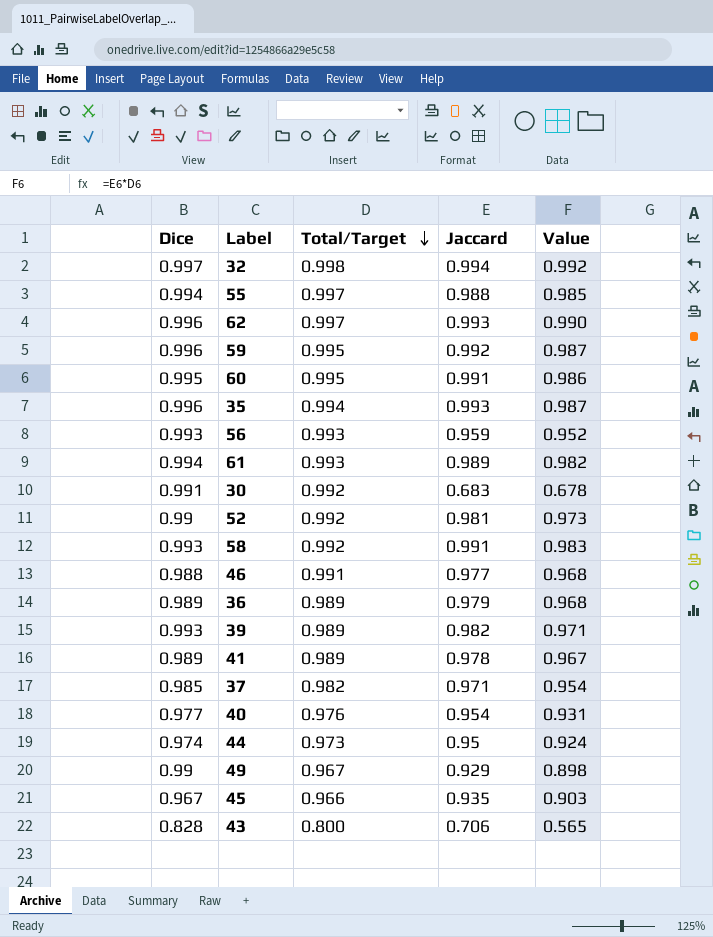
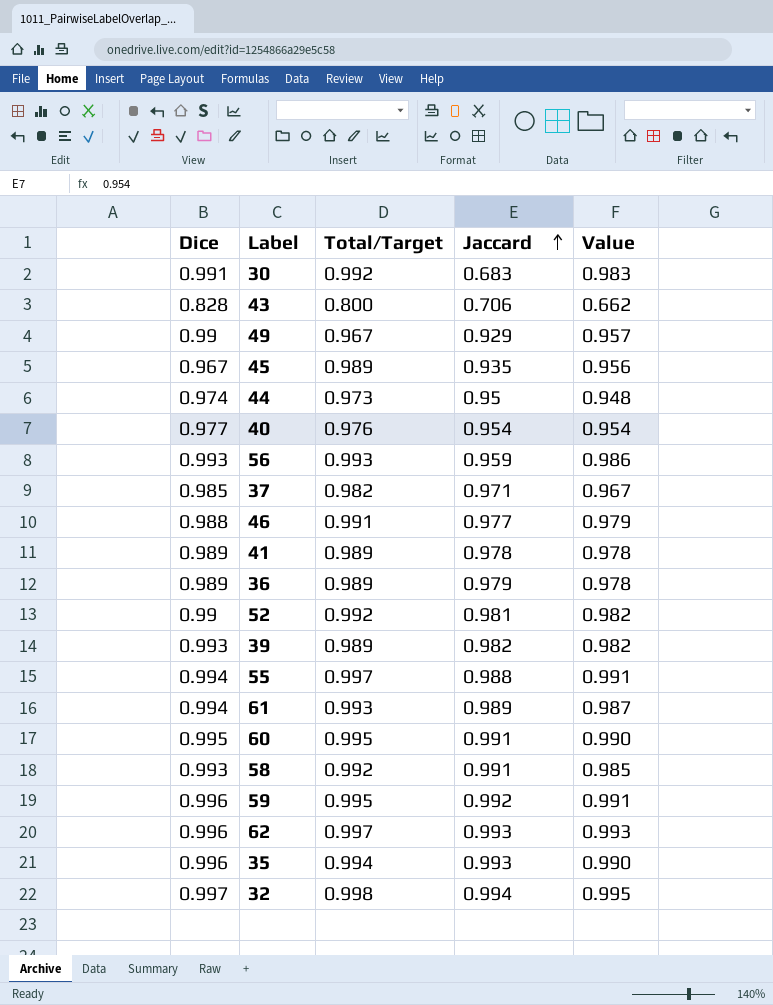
row order: Total/Target descending -> Jaccard ascending
column Value | formula: [Total/Target] * [Jaccard] -> [Dice] * [Total/Target]
45 | Total/Target: 0.966 -> 0.989

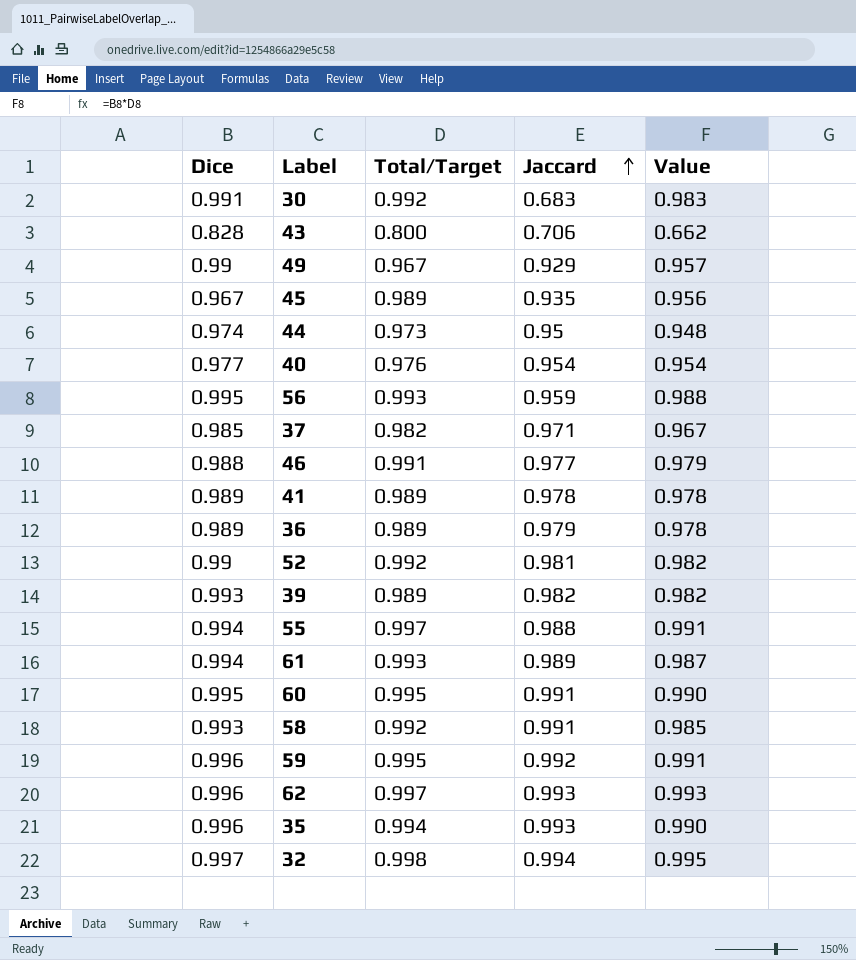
56 | Dice: 0.993 -> 0.995
56 | Value: 0.986 -> 0.988

